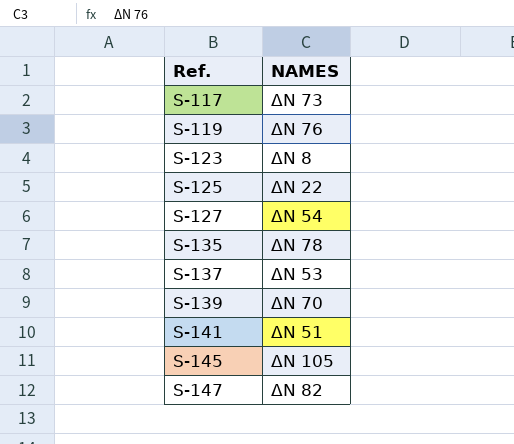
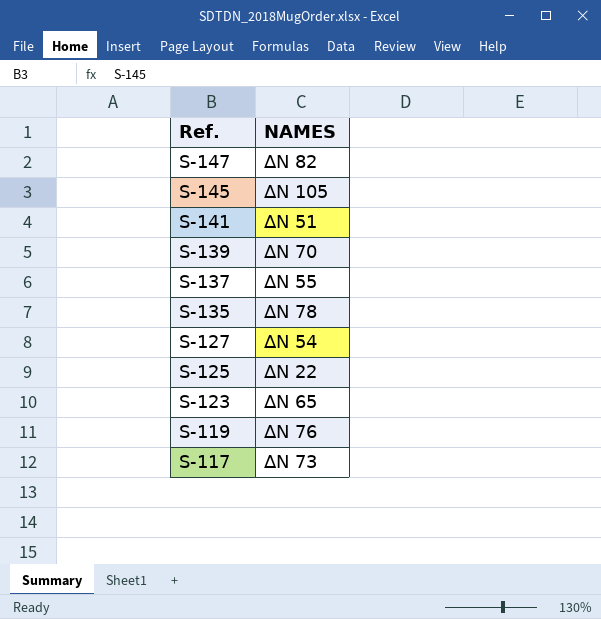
row order: Ref. ascending -> Ref. descending
S-137 | NAMES: ΔN 53 -> ΔN 55
S-123 | NAMES: ΔN 8 -> ΔN 65

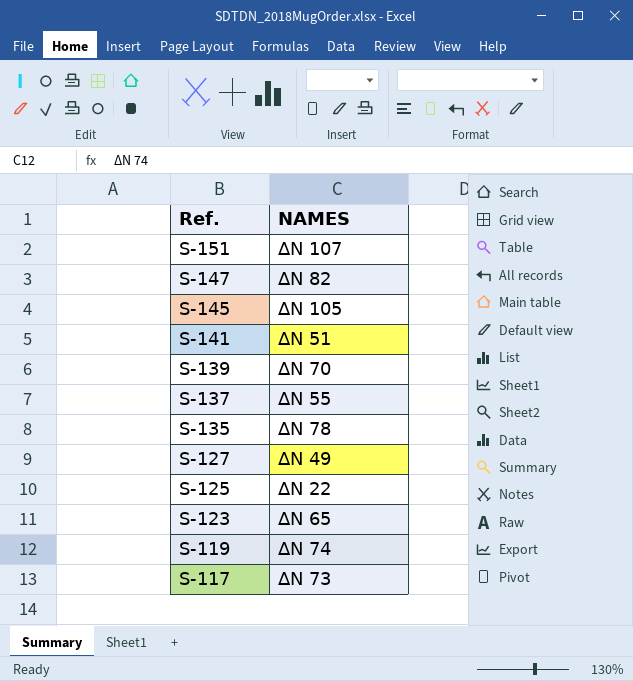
row S-151: none -> ΔN 107
S-127 | NAMES: ΔN 54 -> ΔN 49
S-119 | NAMES: ΔN 76 -> ΔN 74

